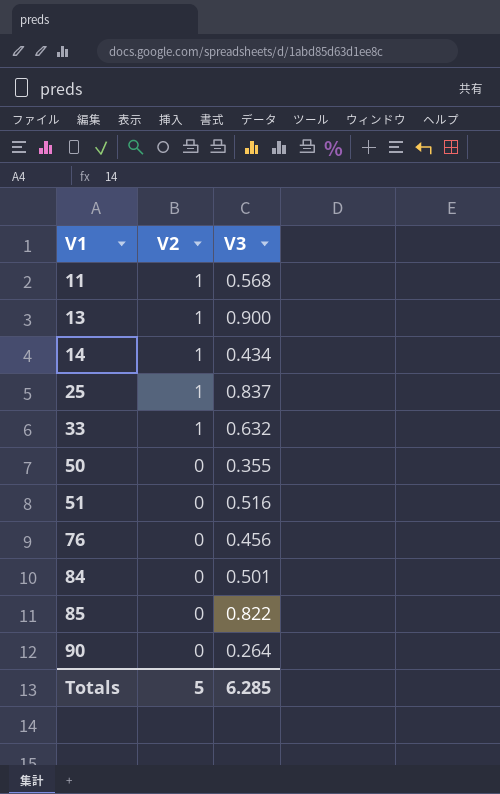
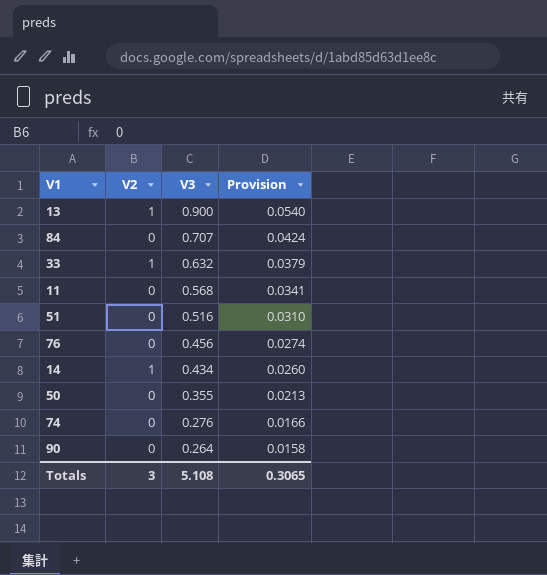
row order: V1 ascending -> V3 descending
column Provision | formula: none -> [V3] * 0.06
row 25: 1 | 0.837 -> none
row 85: 0 | 0.822 -> none
84 | V3: 0.501 -> 0.707
11 | V2: 1 -> 0
row 74: none -> 0 | 0.276 | 0.0166
Totals | V2: 5 -> 3
Totals | V3: 6.285 -> 5.108

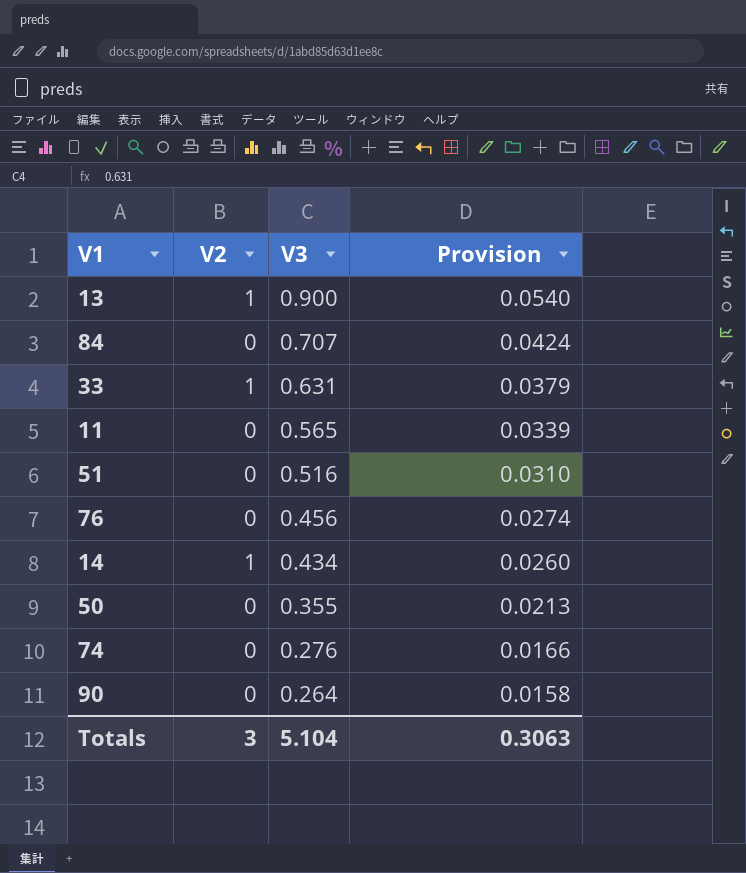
33 | V3: 0.632 -> 0.631
11 | V3: 0.568 -> 0.565
11 | Provision: 0.0341 -> 0.0339
Totals | V3: 5.108 -> 5.104
Totals | Provision: 0.3065 -> 0.3063

